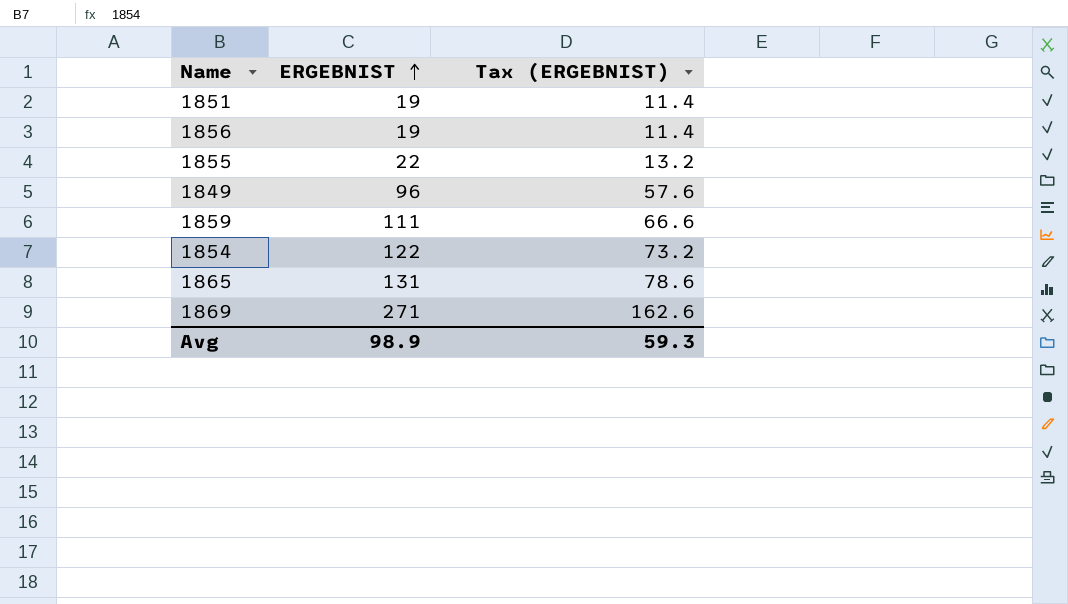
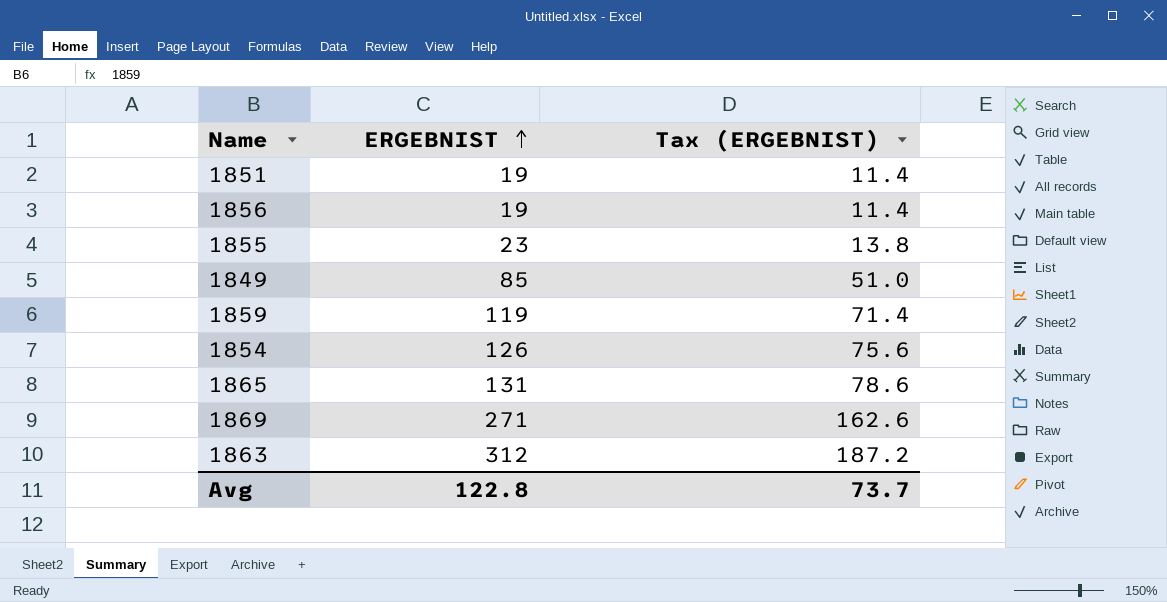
1855 | ERGEBNIST: 22 -> 23
1855 | Tax (ERGEBNIST): 13.2 -> 13.8
1849 | ERGEBNIST: 96 -> 85
1849 | Tax (ERGEBNIST): 57.6 -> 51.0
1859 | ERGEBNIST: 111 -> 119
1859 | Tax (ERGEBNIST): 66.6 -> 71.4
1854 | ERGEBNIST: 122 -> 126
1854 | Tax (ERGEBNIST): 73.2 -> 75.6
row 1863: none -> 312 | 187.2
Avg | ERGEBNIST: 98.9 -> 122.8
Avg | Tax (ERGEBNIST): 59.3 -> 73.7

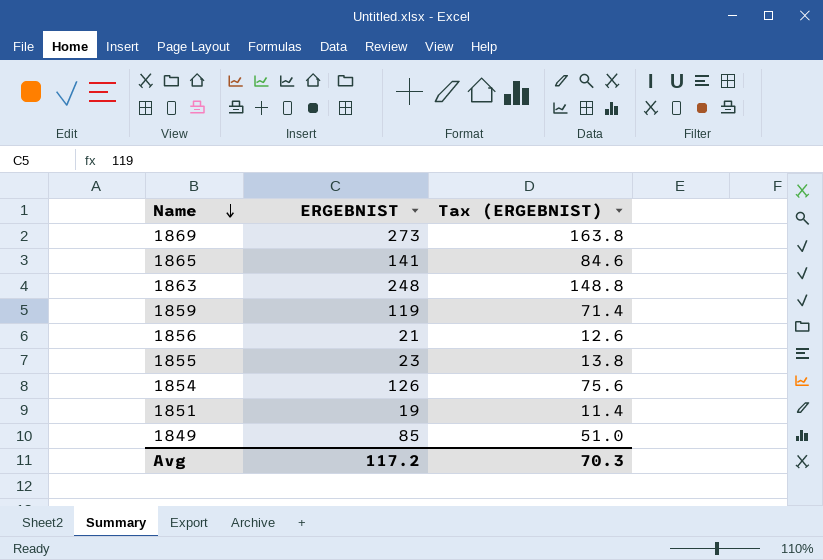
row order: ERGEBNIST ascending -> Name descending
1869 | ERGEBNIST: 271 -> 273
1869 | Tax (ERGEBNIST): 162.6 -> 163.8
1865 | ERGEBNIST: 131 -> 141
1865 | Tax (ERGEBNIST): 78.6 -> 84.6
1863 | ERGEBNIST: 312 -> 248
1863 | Tax (ERGEBNIST): 187.2 -> 148.8
1856 | ERGEBNIST: 19 -> 21
1856 | Tax (ERGEBNIST): 11.4 -> 12.6
Avg | ERGEBNIST: 122.8 -> 117.2
Avg | Tax (ERGEBNIST): 73.7 -> 70.3

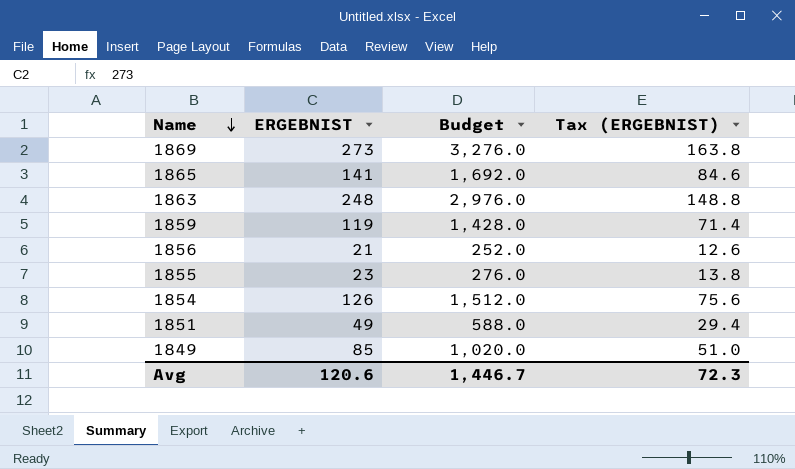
column Budget | formula: none -> [ERGEBNIST] * 12
1851 | ERGEBNIST: 19 -> 49
1851 | Tax (ERGEBNIST): 11.4 -> 29.4
Avg | ERGEBNIST: 117.2 -> 120.6
Avg | Tax (ERGEBNIST): 70.3 -> 72.3

